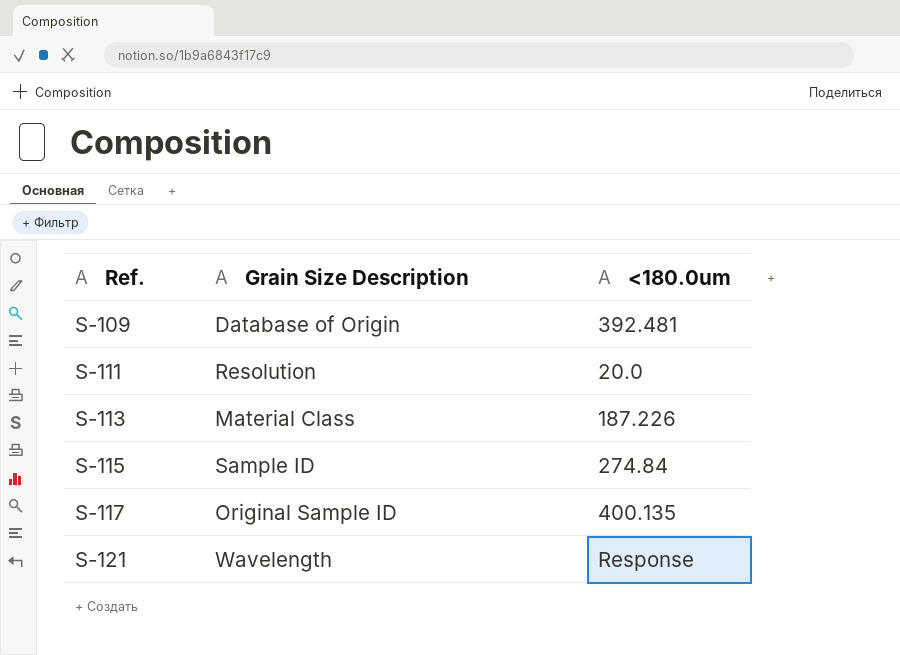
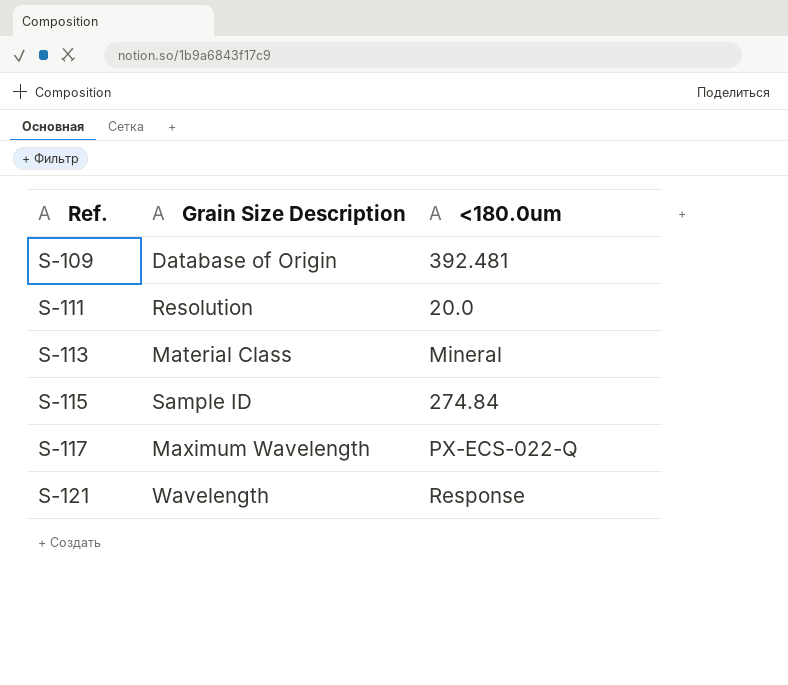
S-113 | <180.0um: 187.226 -> Mineral
S-117 | Grain Size Description: Original Sample ID -> Maximum Wavelength
S-117 | <180.0um: 400.135 -> PX-ECS-022-Q

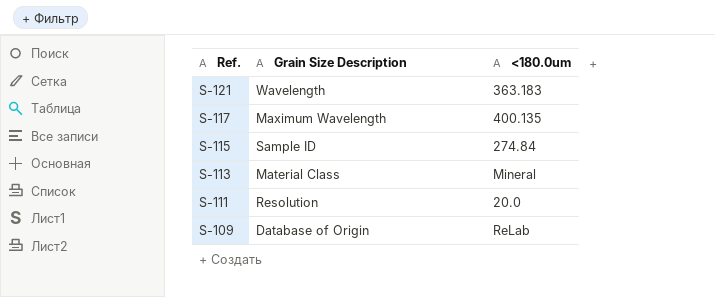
row order: Ref. ascending -> Ref. descending
S-121 | <180.0um: Response -> 363.183
S-117 | <180.0um: PX-ECS-022-Q -> 400.135
S-109 | <180.0um: 392.481 -> ReLab

